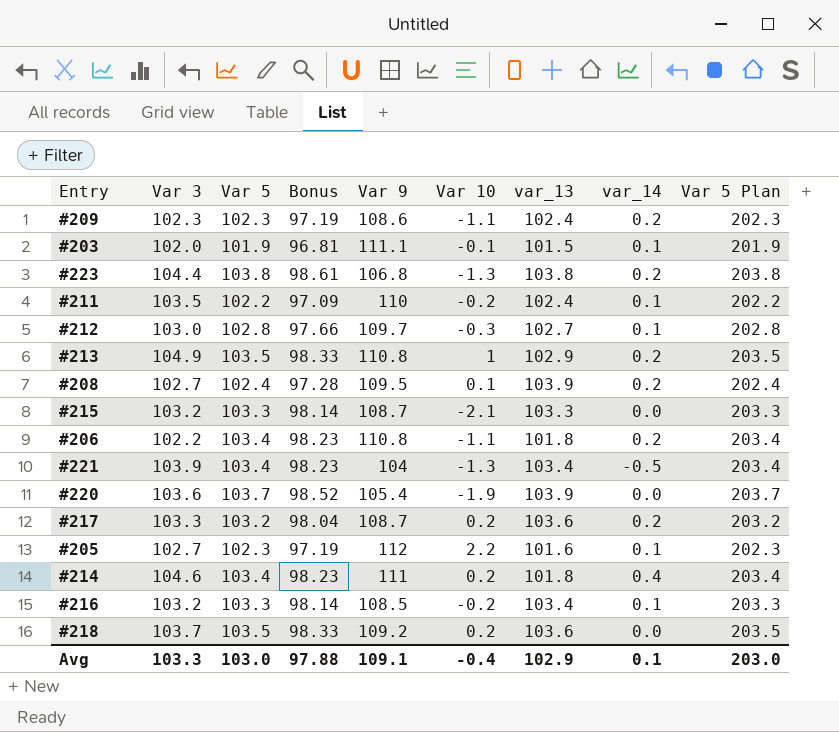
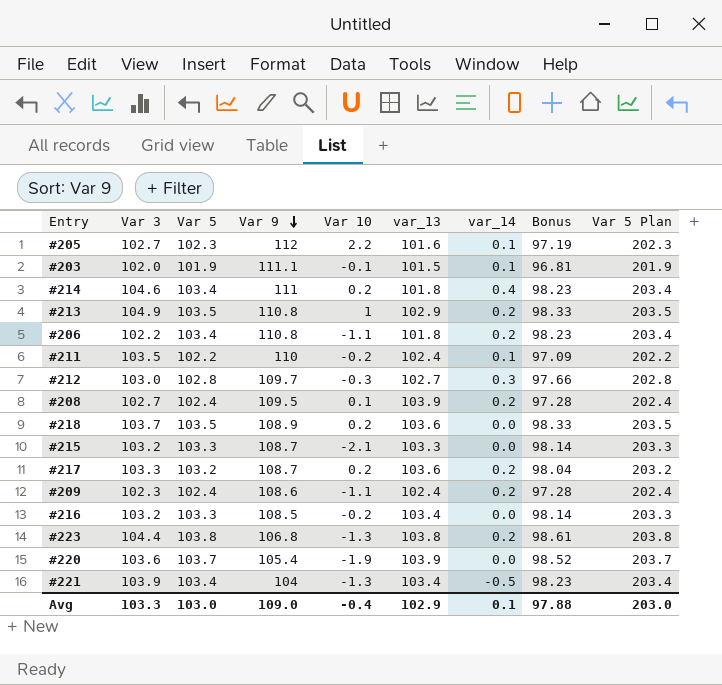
row order: none -> Var 9 descending
column Bonus | position: 4 -> 8
#212 | var_14: 0.1 -> 0.3
#218 | Var 9: 109.2 -> 108.9
#209 | Var 5: 102.3 -> 102.4
#209 | Bonus: 97.19 -> 97.28
#209 | Var 5 Plan: 202.3 -> 202.4
#216 | var_14: 0.1 -> 0.0
Avg | Var 9: 109.1 -> 109.0

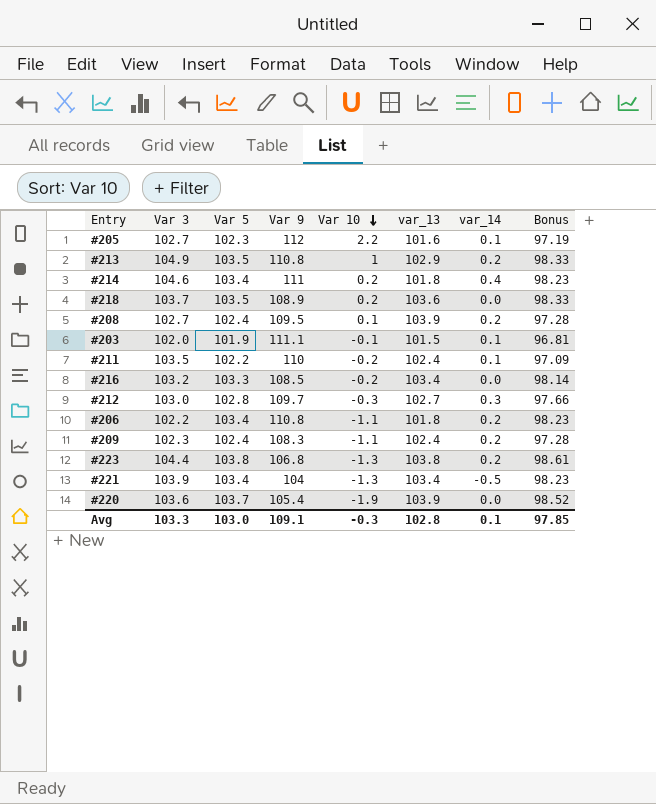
row order: Var 9 descending -> Var 10 descending
column Var 5 Plan | formula: [Var 5] + 100 -> none
row #215: 103.2 | 103.3 | 108.7 | -2.1 | 103.3 | 0.0 | 98.14 | 203.3 -> none
row #217: 103.3 | 103.2 | 108.7 | 0.2 | 103.6 | 0.2 | 98.04 | 203.2 -> none
#209 | Var 9: 108.6 -> 108.3
Avg | Var 9: 109.0 -> 109.1
Avg | Var 10: -0.4 -> -0.3
Avg | var_13: 102.9 -> 102.8
Avg | Bonus: 97.88 -> 97.85

